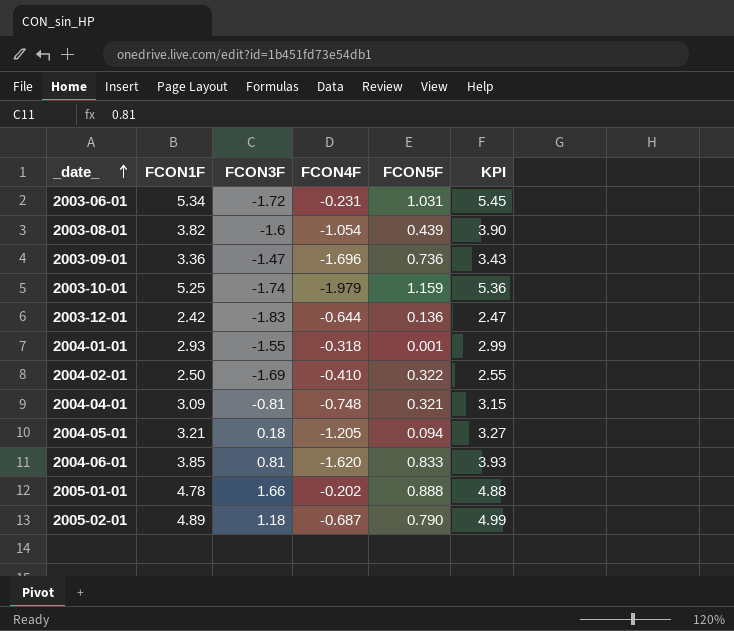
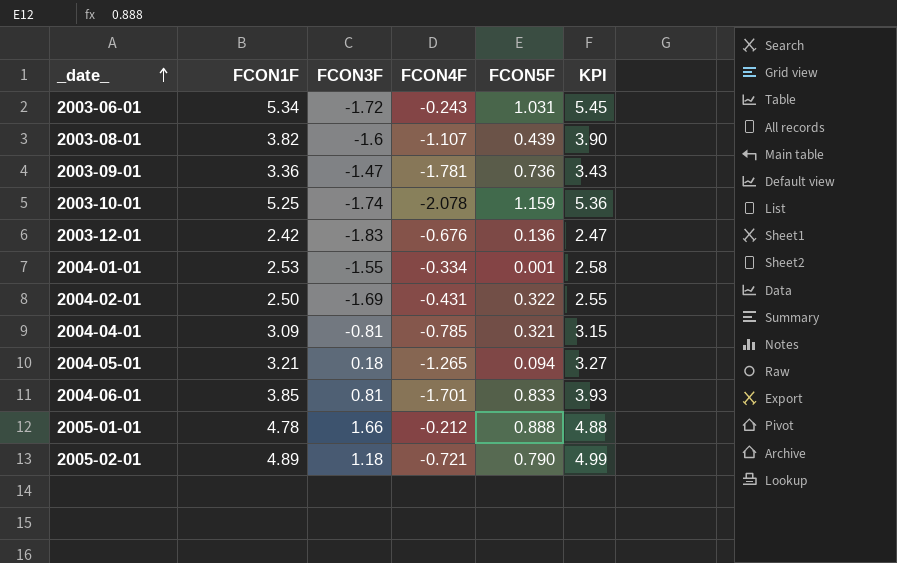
2003-06-01 | FCON4F: -0.231 -> -0.243
2003-08-01 | FCON4F: -1.054 -> -1.107
2003-09-01 | FCON4F: -1.696 -> -1.781
2003-10-01 | FCON4F: -1.979 -> -2.078
2003-12-01 | FCON4F: -0.644 -> -0.676
2004-01-01 | FCON1F: 2.93 -> 2.53
2004-01-01 | FCON4F: -0.318 -> -0.334
2004-01-01 | KPI: 2.99 -> 2.58
2004-02-01 | FCON4F: -0.410 -> -0.431
2004-04-01 | FCON4F: -0.748 -> -0.785
2004-05-01 | FCON4F: -1.205 -> -1.265
2004-06-01 | FCON4F: -1.620 -> -1.701
2005-01-01 | FCON4F: -0.202 -> -0.212
2005-02-01 | FCON4F: -0.687 -> -0.721

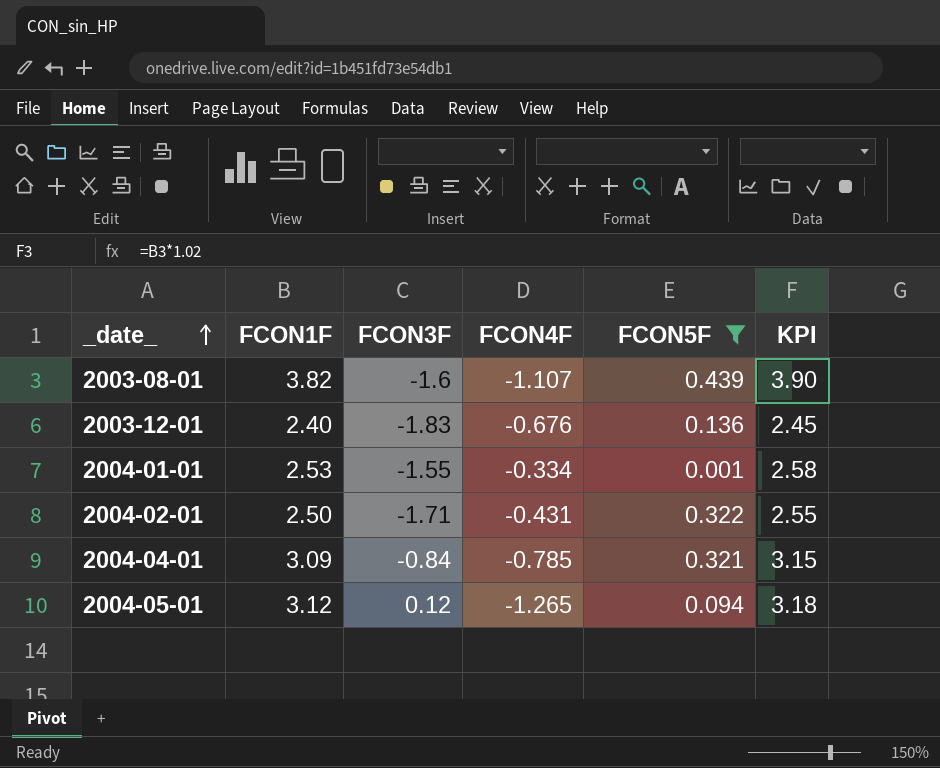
filter: none -> FCON5F <= 0.439
2003-12-01 | FCON1F: 2.42 -> 2.40
2003-12-01 | KPI: 2.47 -> 2.45
2004-02-01 | FCON3F: -1.69 -> -1.71
2004-04-01 | FCON3F: -0.81 -> -0.84
2004-05-01 | FCON1F: 3.21 -> 3.12
2004-05-01 | FCON3F: 0.18 -> 0.12
2004-05-01 | KPI: 3.27 -> 3.18

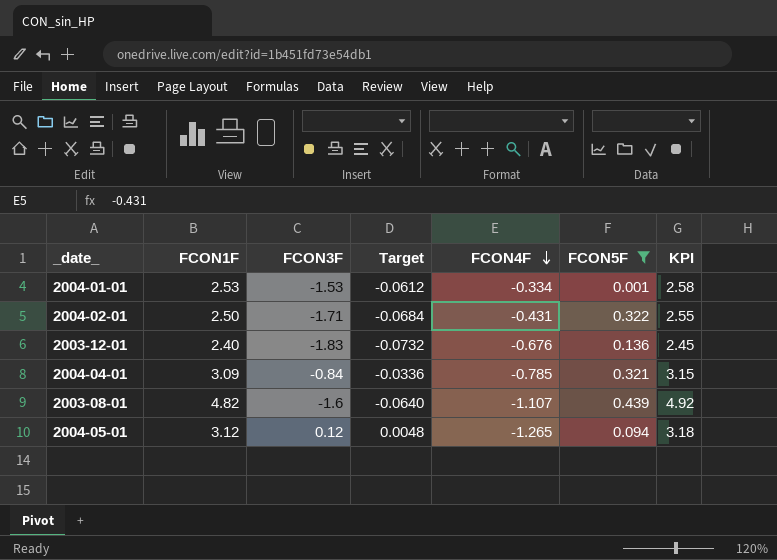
row order: _date_ ascending -> FCON4F descending
column Target | formula: none -> [FCON3F] * 0.04
2004-01-01 | FCON3F: -1.55 -> -1.53
2003-08-01 | FCON1F: 3.82 -> 4.82
2003-08-01 | KPI: 3.90 -> 4.92

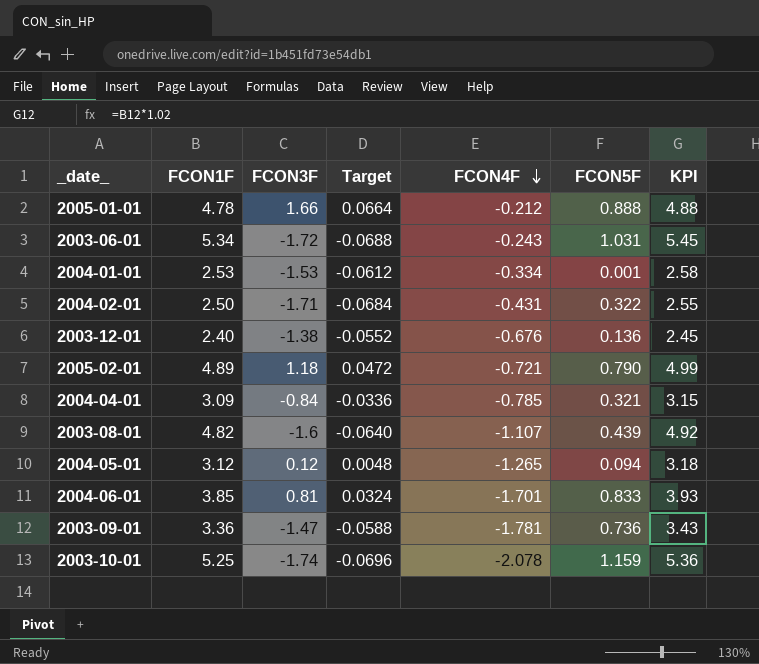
filter: FCON5F <= 0.439 -> none
2003-12-01 | FCON3F: -1.83 -> -1.38
2003-12-01 | Target: -0.0732 -> -0.0552

